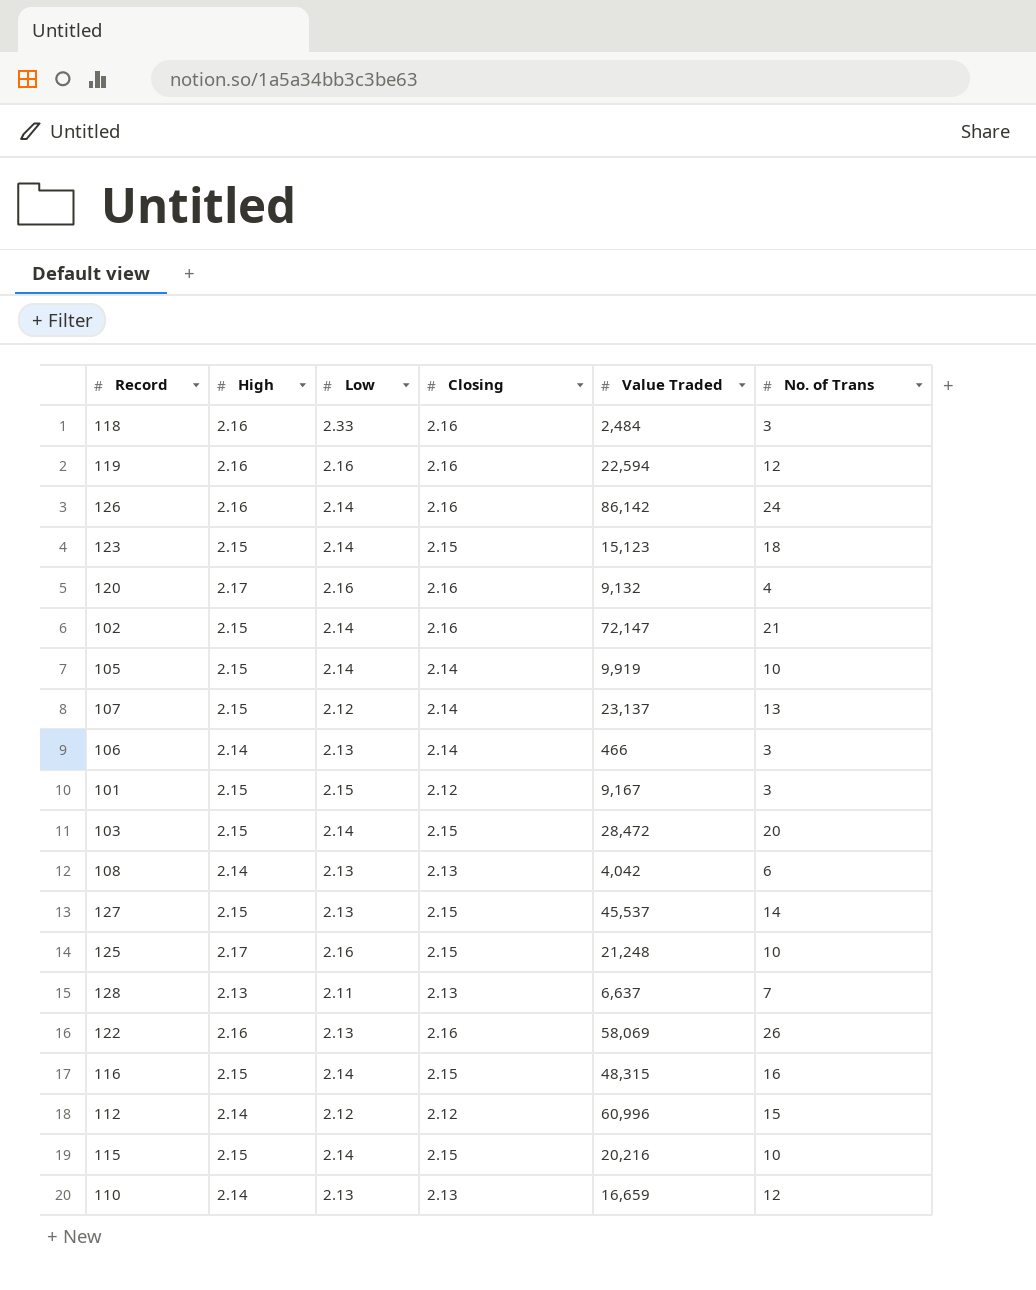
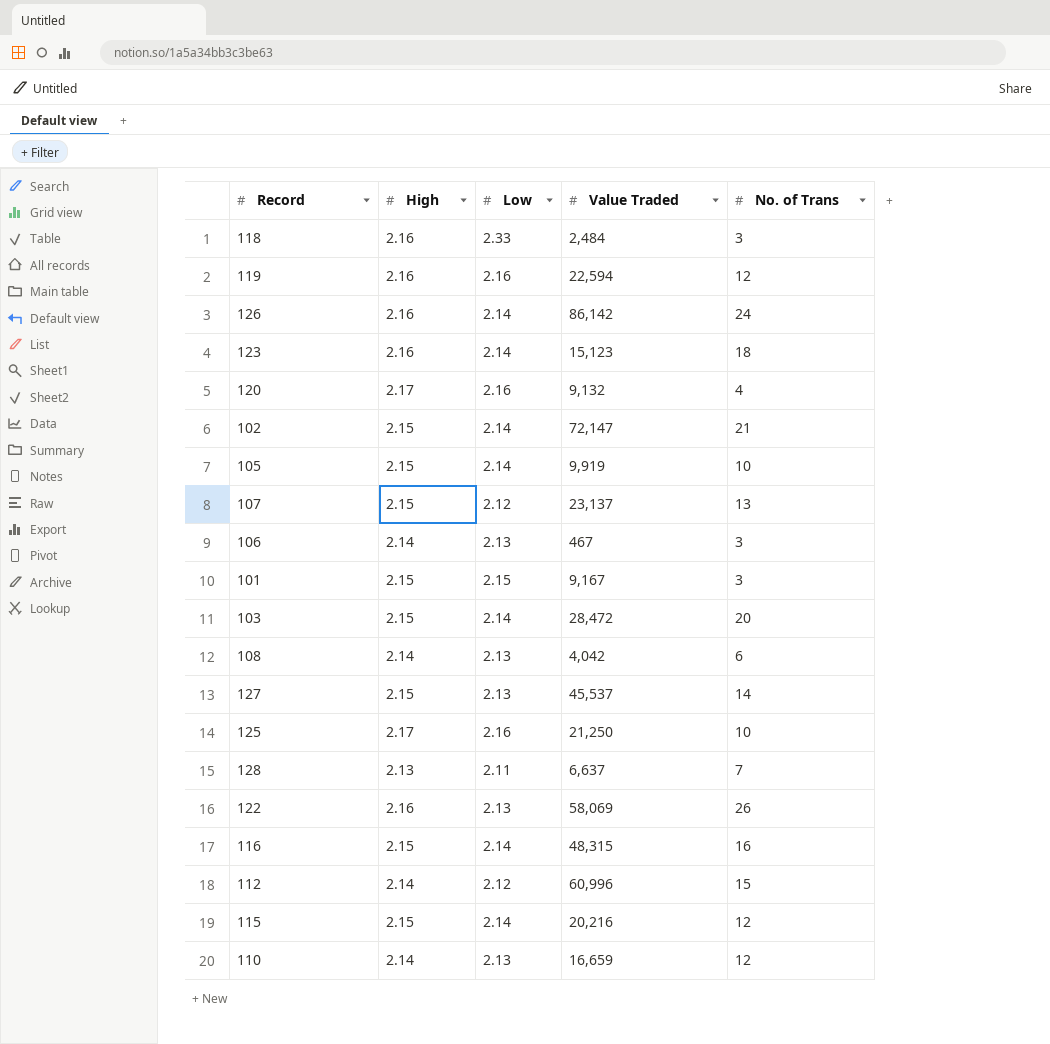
column Closing | position: 4 -> none
123 | High: 2.15 -> 2.16
106 | Value Traded: 466 -> 467
125 | Value Traded: 21,248 -> 21,250
115 | No. of Trans: 10 -> 12

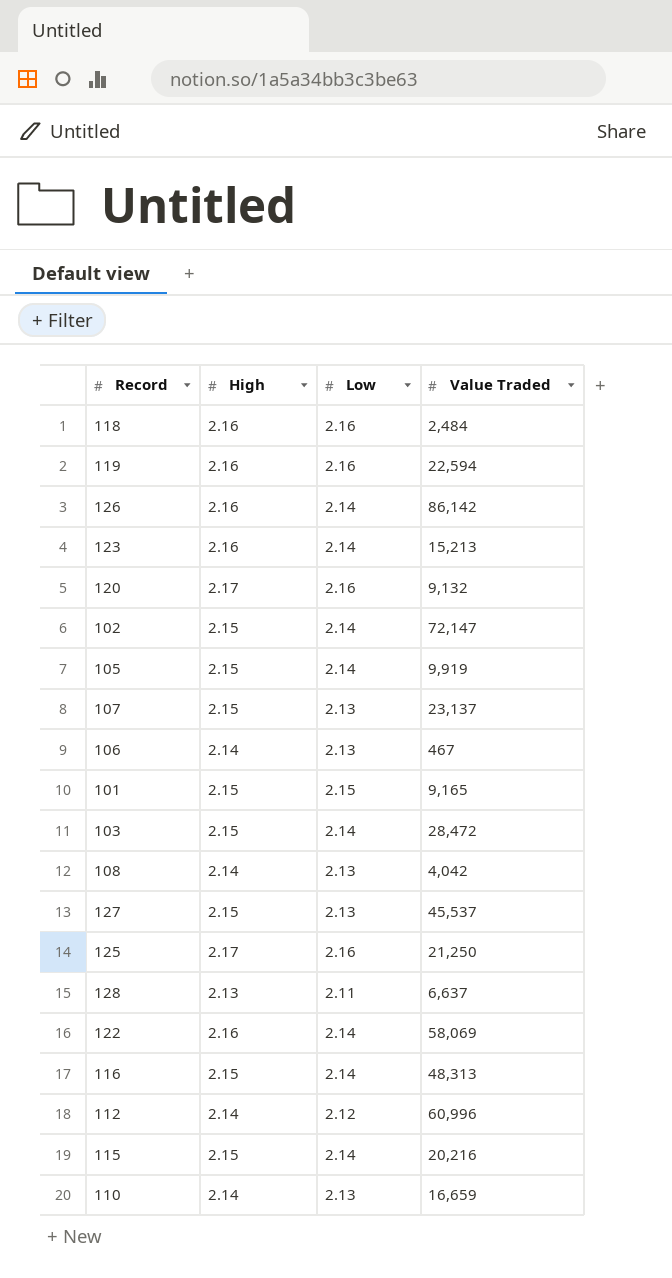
column No. of Trans | position: 5 -> none
118 | Low: 2.33 -> 2.16
123 | Value Traded: 15,123 -> 15,213
107 | Low: 2.12 -> 2.13
101 | Value Traded: 9,167 -> 9,165
122 | Low: 2.13 -> 2.14
116 | Value Traded: 48,315 -> 48,313

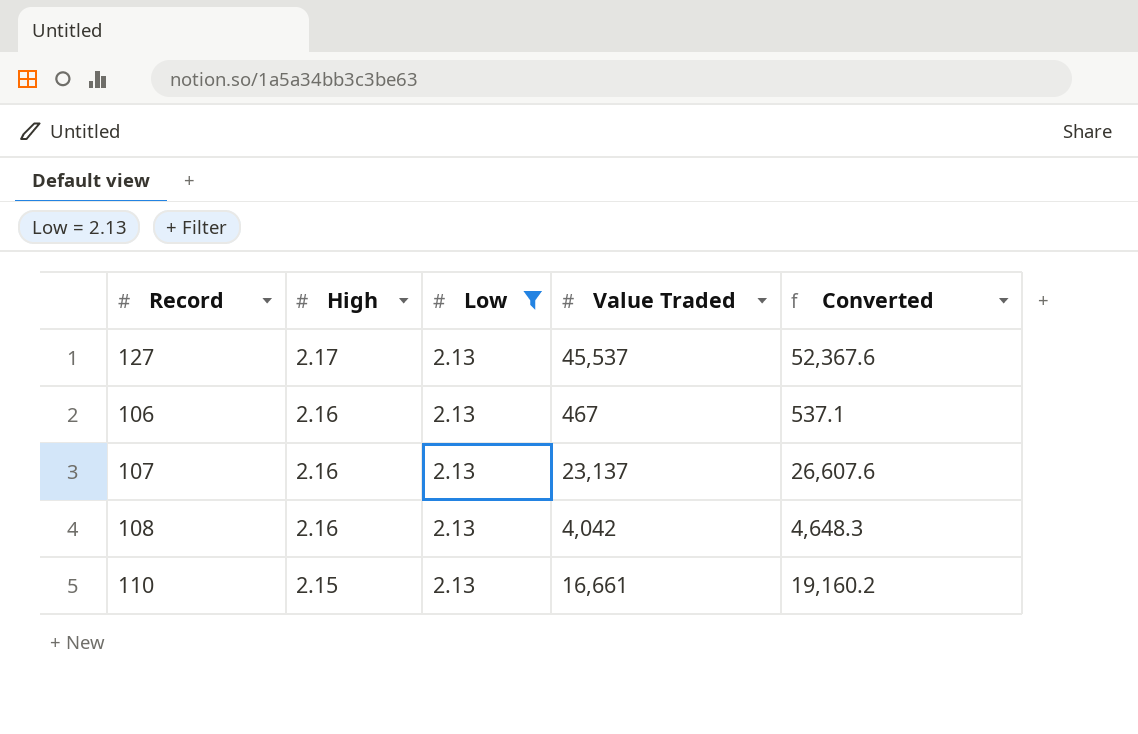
filter: none -> Low = 2.13
row order: none -> High descending
column Converted | formula: none -> [Value Traded] * 1.15
127 | High: 2.15 -> 2.17
106 | High: 2.14 -> 2.16
107 | High: 2.15 -> 2.16
108 | High: 2.14 -> 2.16
110 | High: 2.14 -> 2.15
110 | Value Traded: 16,659 -> 16,661

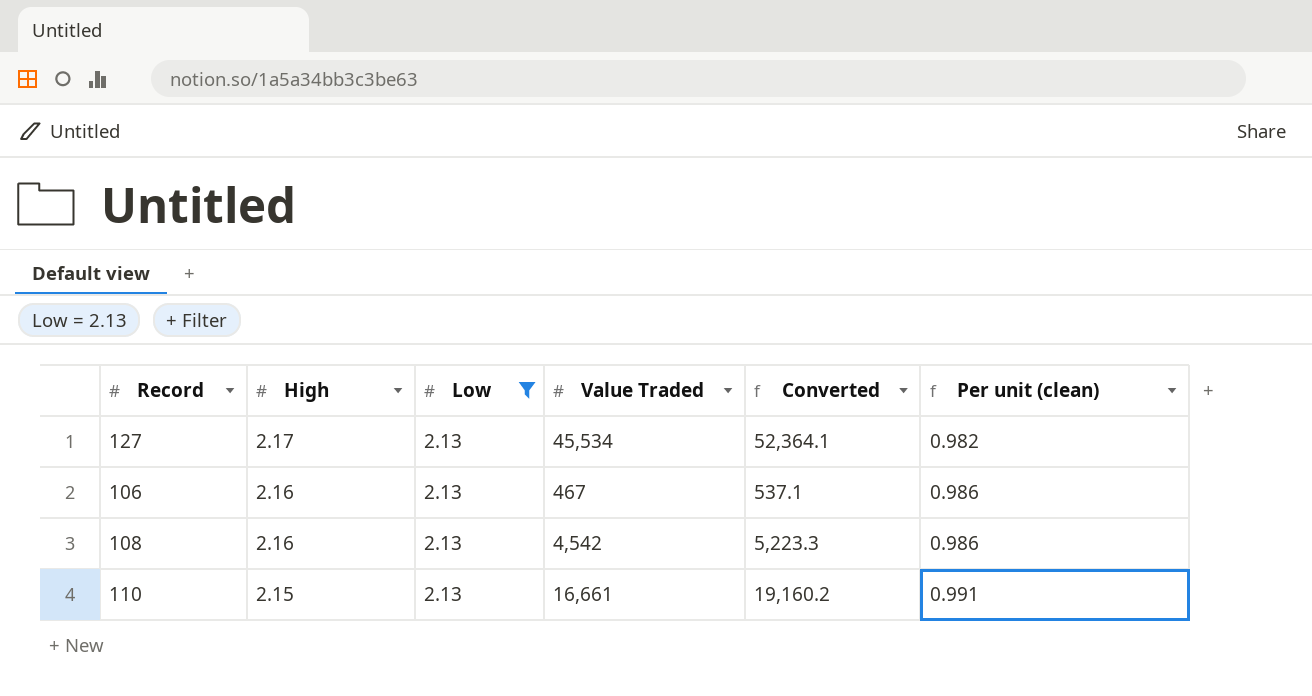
column Per unit (clean) | formula: none -> [Low] / [High]
row 107: 2.16 | 2.13 | 23,137 | 26,607.6 -> none
127 | Value Traded: 45,537 -> 45,534
127 | Converted: 52,367.6 -> 52,364.1
108 | Value Traded: 4,042 -> 4,542
108 | Converted: 4,648.3 -> 5,223.3

